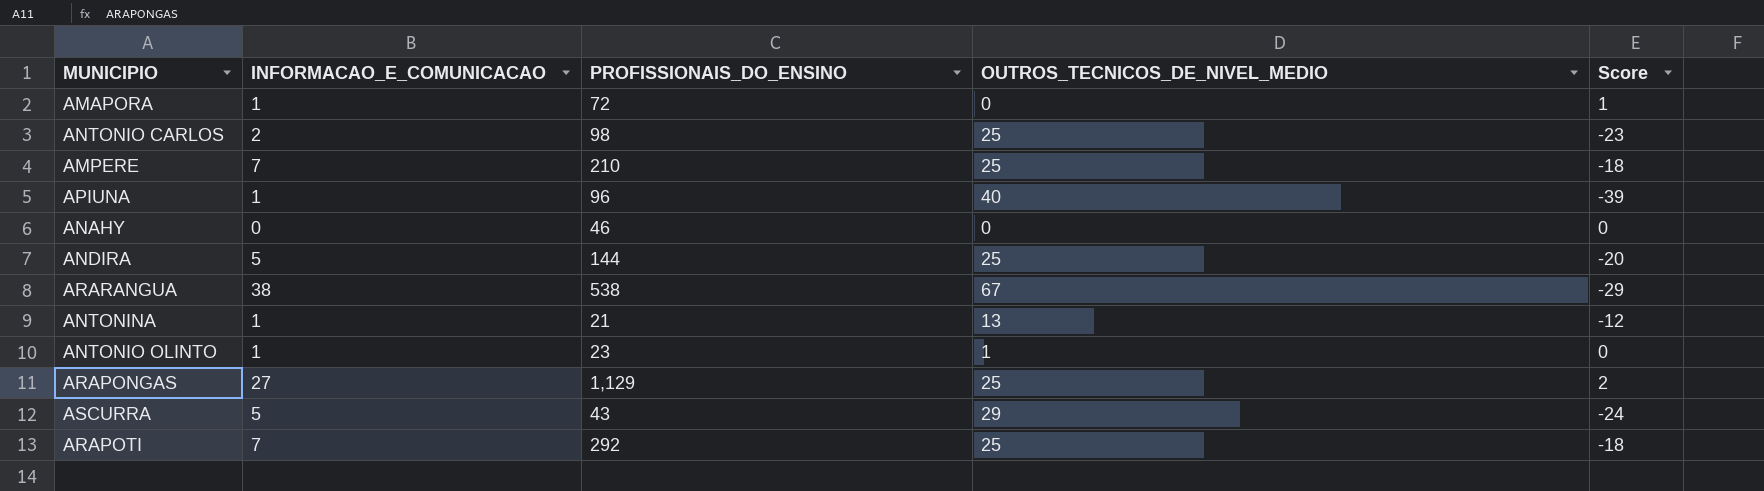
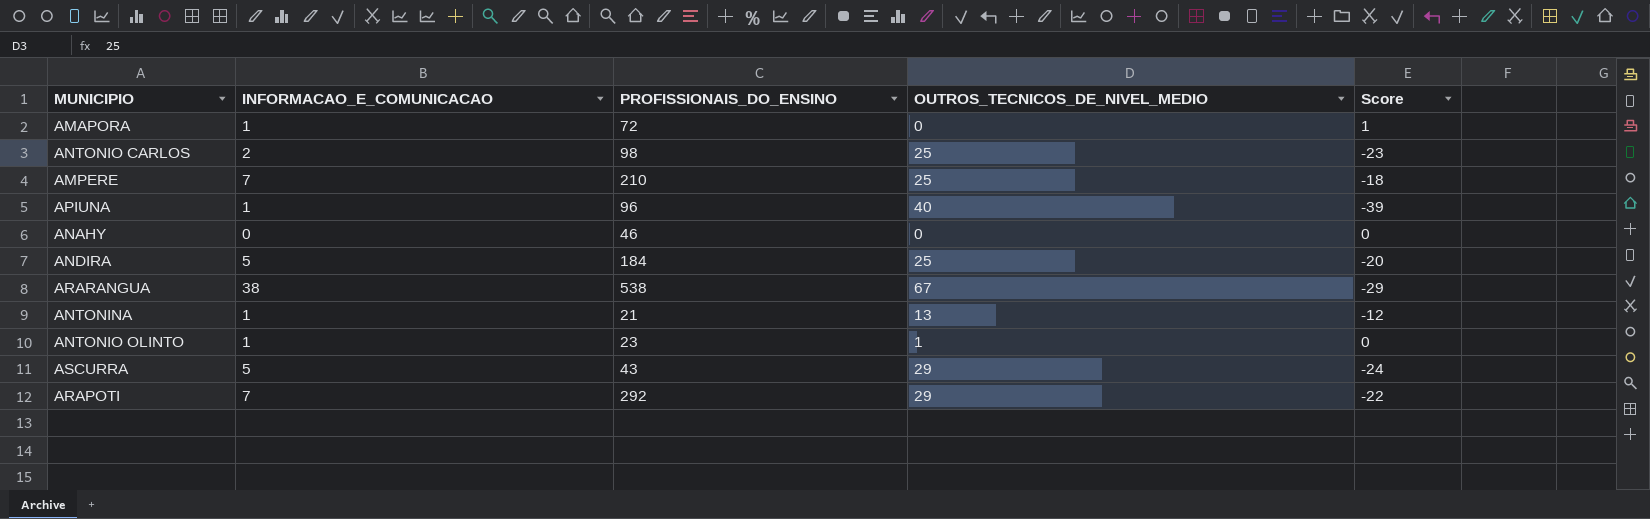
row ARAPONGAS: 27 | 1,129 | 25 | 2 -> none
ANDIRA | PROFISSIONAIS_DO_ENSINO: 144 -> 184
ARAPOTI | OUTROS_TECNICOS_DE_NIVEL_MEDIO: 25 -> 29
ARAPOTI | Score: -18 -> -22

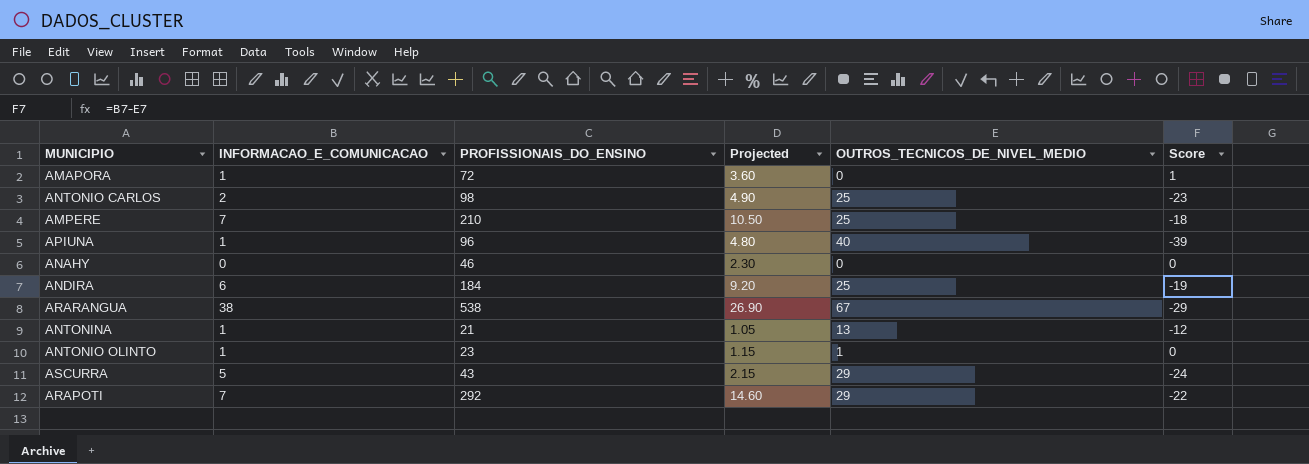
column Projected | formula: none -> [PROFISSIONAIS_DO_ENSINO] * 0.05
ANDIRA | INFORMACAO_E_COMUNICACAO: 5 -> 6
ANDIRA | Score: -20 -> -19

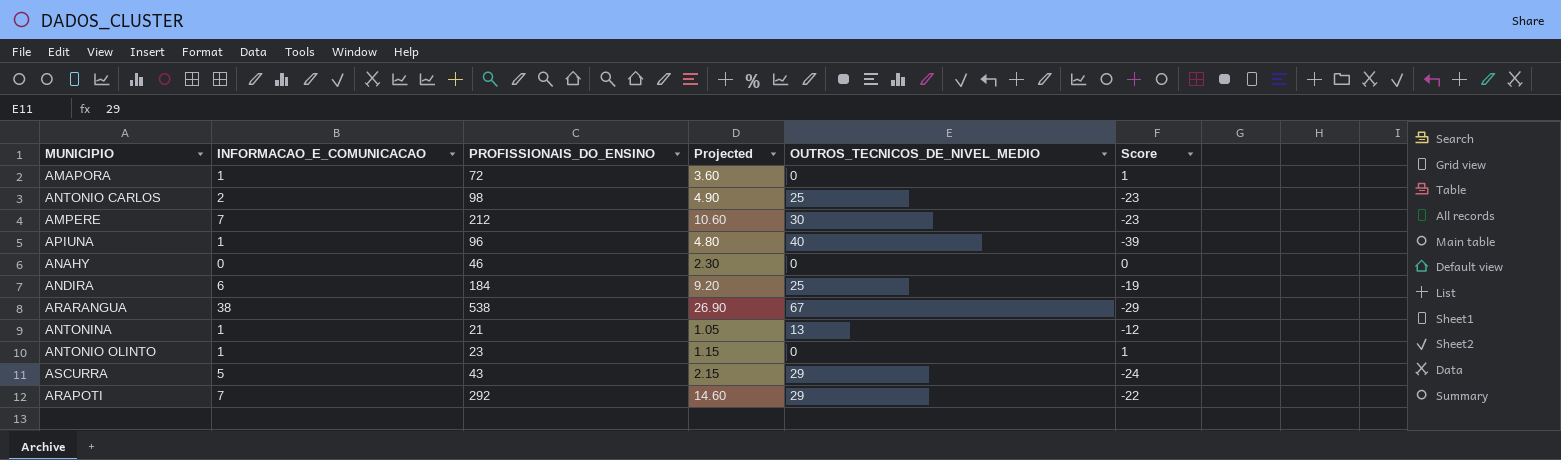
AMPERE | PROFISSIONAIS_DO_ENSINO: 210 -> 212
AMPERE | Projected: 10.50 -> 10.60
AMPERE | OUTROS_TECNICOS_DE_NIVEL_MEDIO: 25 -> 30
AMPERE | Score: -18 -> -23
ANTONIO OLINTO | OUTROS_TECNICOS_DE_NIVEL_MEDIO: 1 -> 0
ANTONIO OLINTO | Score: 0 -> 1

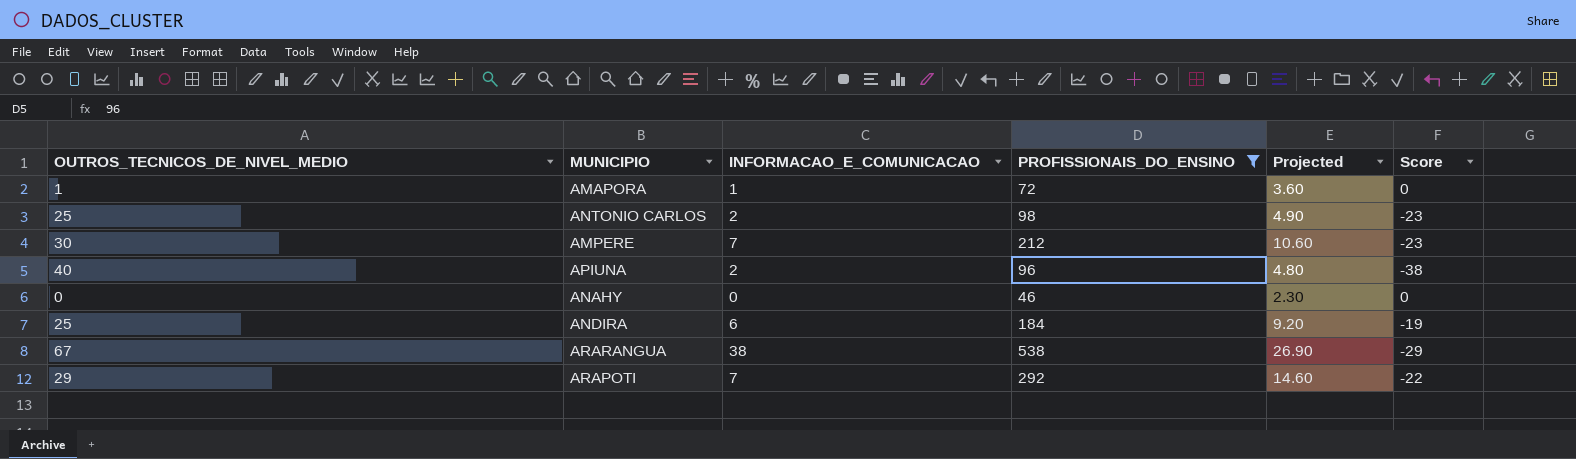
filter: none -> PROFISSIONAIS_DO_ENSINO >= 46
column OUTROS_TECNICOS_DE_NIVEL_MEDIO | position: 5 -> 1
AMAPORA | OUTROS_TECNICOS_DE_NIVEL_MEDIO: 0 -> 1
AMAPORA | Score: 1 -> 0
APIUNA | INFORMACAO_E_COMUNICACAO: 1 -> 2
APIUNA | Score: -39 -> -38

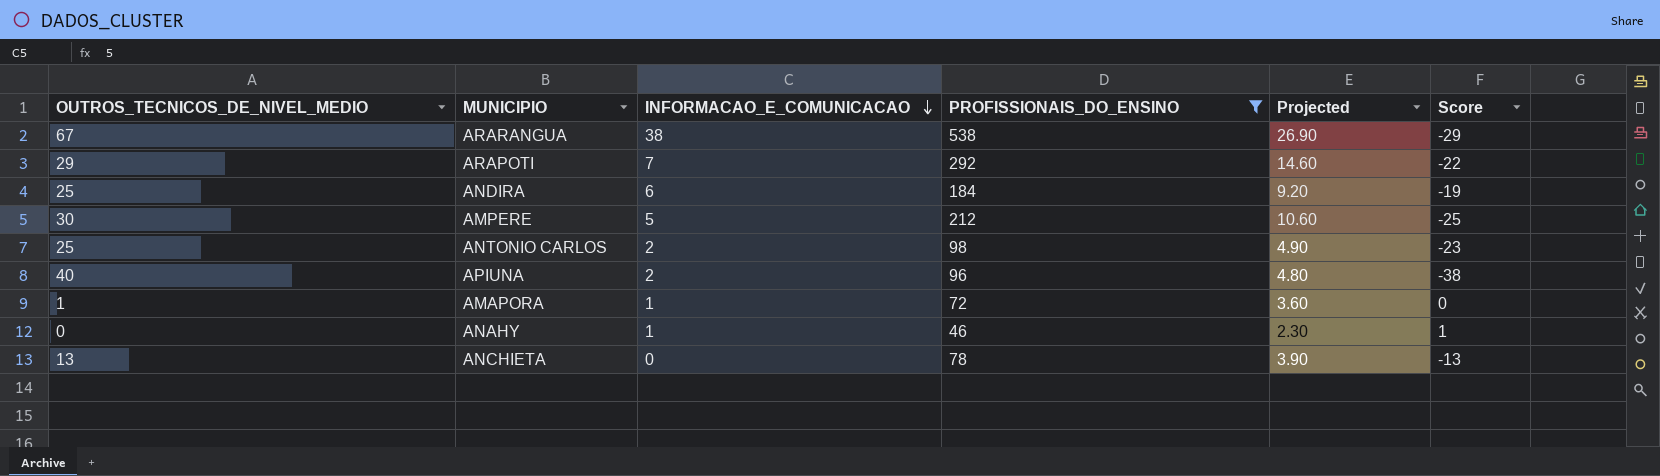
row order: none -> INFORMACAO_E_COMUNICACAO descending
AMPERE | INFORMACAO_E_COMUNICACAO: 7 -> 5
AMPERE | Score: -23 -> -25
ANAHY | INFORMACAO_E_COMUNICACAO: 0 -> 1
ANAHY | Score: 0 -> 1
row ANCHIETA: none -> 13 | 0 | 78 | 3.90 | -13

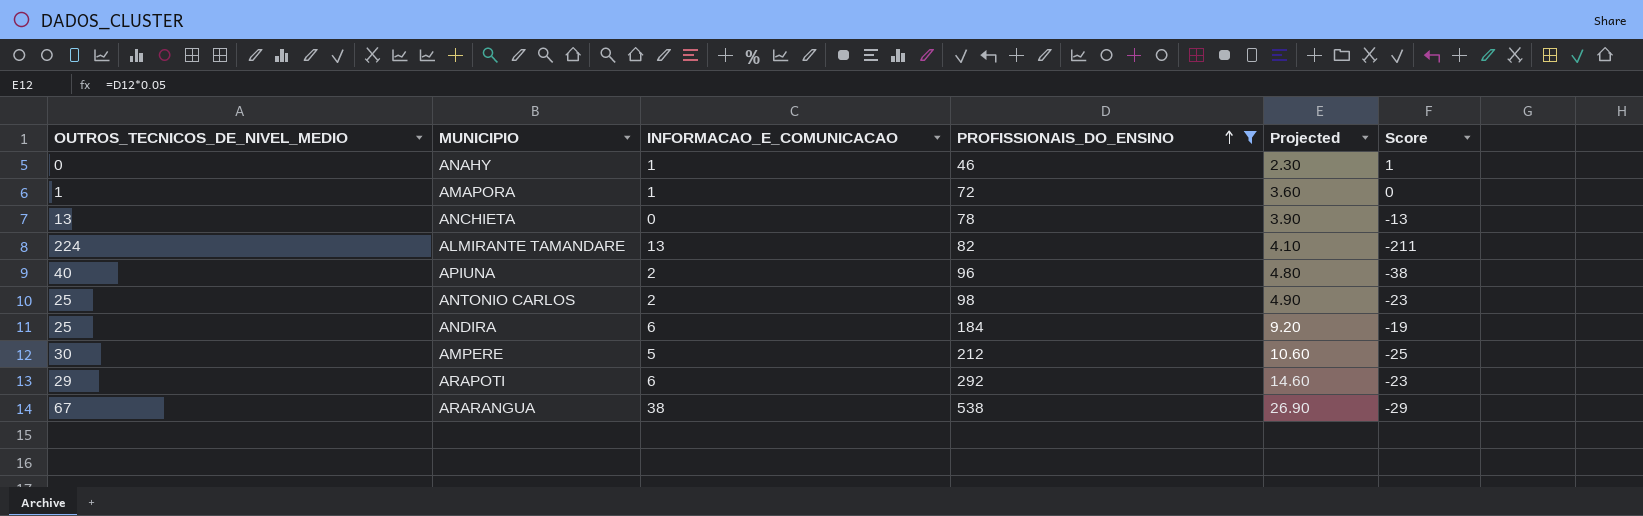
row order: INFORMACAO_E_COMUNICACAO descending -> PROFISSIONAIS_DO_ENSINO ascending
row ALMIRANTE TAMANDARE: none -> 224 | 13 | 82 | 4.10 | -211
ARAPOTI | INFORMACAO_E_COMUNICACAO: 7 -> 6
ARAPOTI | Score: -22 -> -23

